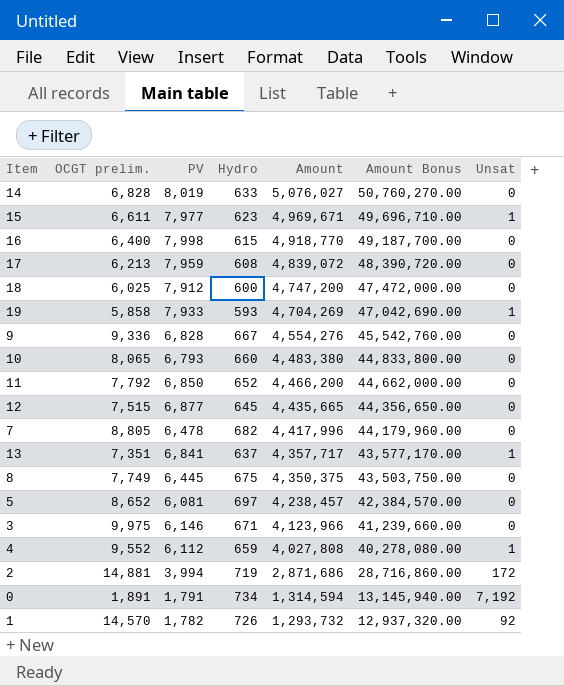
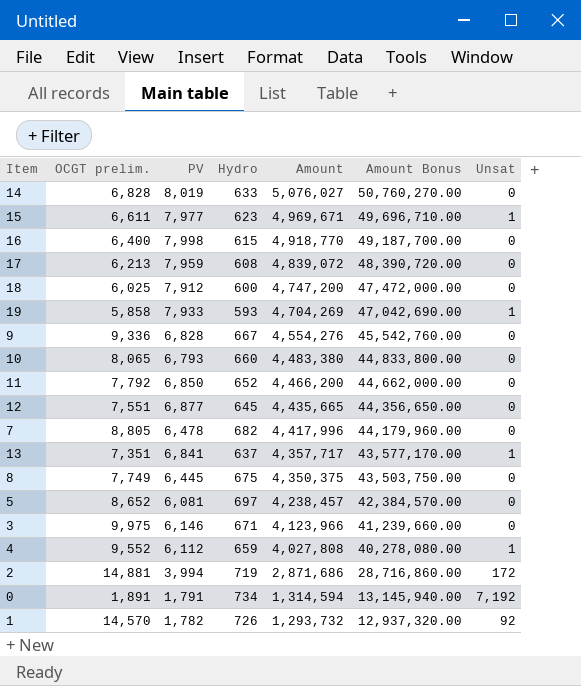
12 | OCGT prelim.: 7,515 -> 7,551

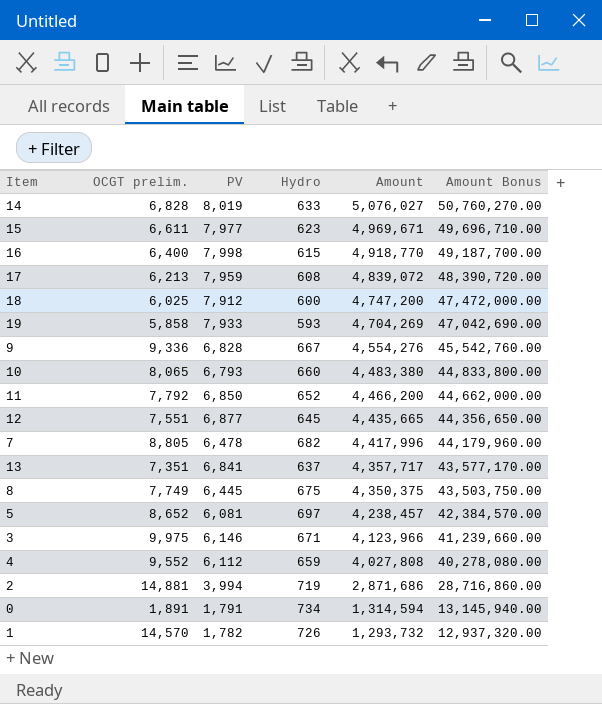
column Unsat | position: 7 -> none

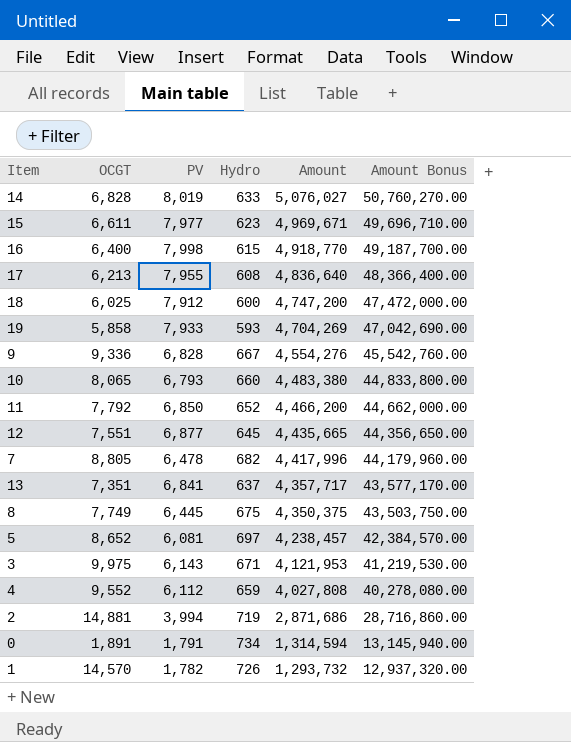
column name: OCGT prelim. -> OCGT
17 | PV: 7,959 -> 7,955
17 | Amount: 4,839,072 -> 4,836,640
17 | Amount Bonus: 48,390,720.00 -> 48,366,400.00
3 | PV: 6,146 -> 6,143
3 | Amount: 4,123,966 -> 4,121,953
3 | Amount Bonus: 41,239,660.00 -> 41,219,530.00

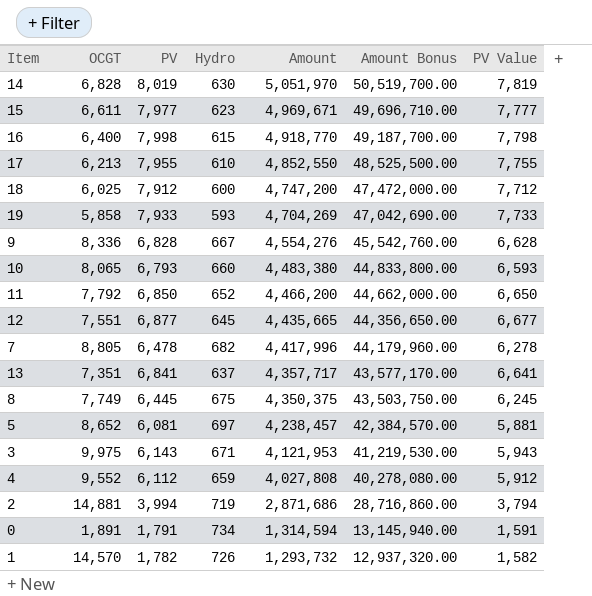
column PV Value | formula: none -> [PV] - 200
14 | Hydro: 633 -> 630
14 | Amount: 5,076,027 -> 5,051,970
14 | Amount Bonus: 50,760,270.00 -> 50,519,700.00
17 | Hydro: 608 -> 610
17 | Amount: 4,836,640 -> 4,852,550
17 | Amount Bonus: 48,366,400.00 -> 48,525,500.00
9 | OCGT: 9,336 -> 8,336

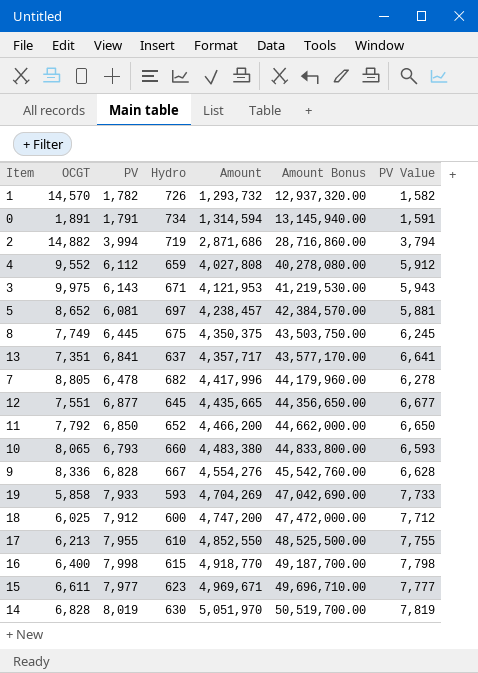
row order: Amount descending -> Amount ascending
2 | OCGT: 14,881 -> 14,882

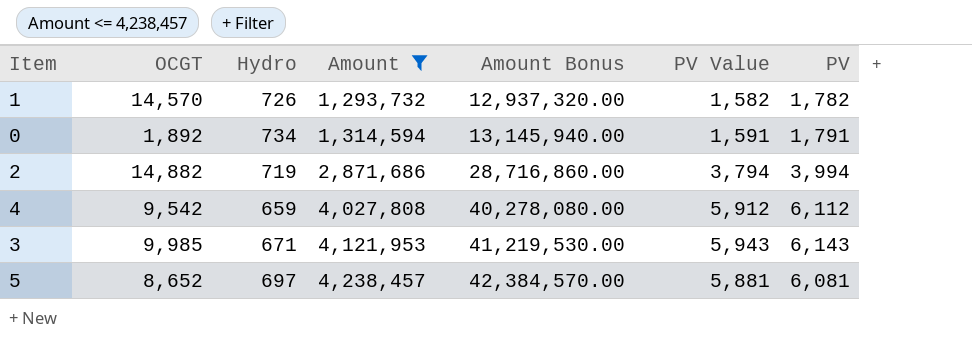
filter: none -> Amount <= 4,238,457
column PV | position: 3 -> 7
0 | OCGT: 1,891 -> 1,892
4 | OCGT: 9,552 -> 9,542
3 | OCGT: 9,975 -> 9,985

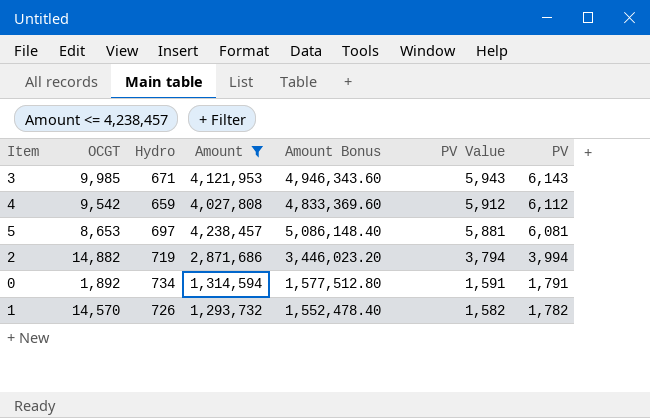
row order: Amount ascending -> PV Value descending
column Amount Bonus | formula: [Amount] * 10 -> [Amount] * 1.2
5 | OCGT: 8,652 -> 8,653

